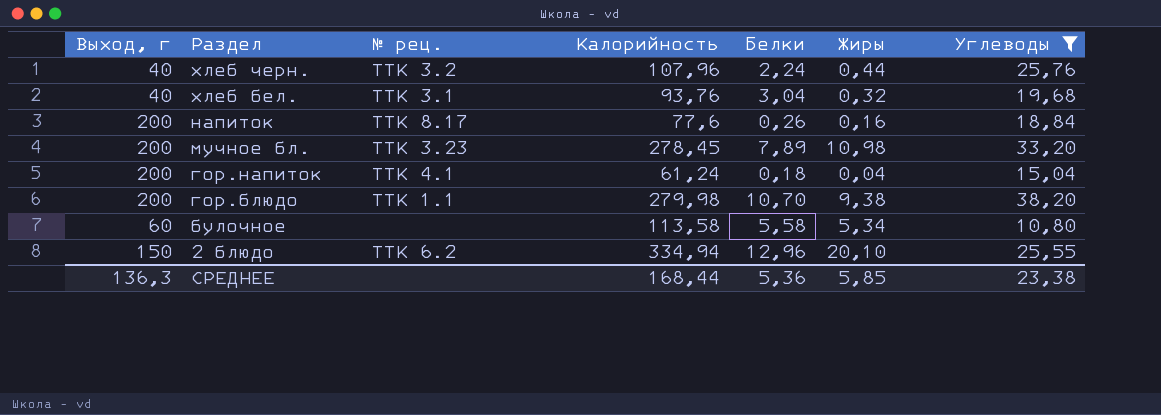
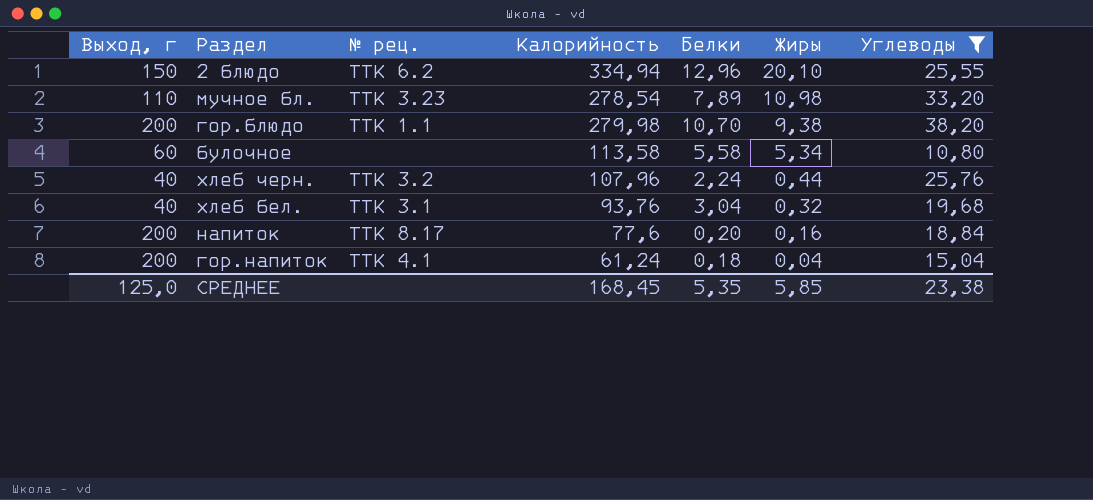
row order: Раздел descending -> Жиры descending
мучное бл. | Выход, г: 200 -> 110
мучное бл. | Калорийность: 278,45 -> 278,54
напиток | Белки: 0,26 -> 0,20
СРЕДНЕЕ | Выход, г: 136,3 -> 125,0
СРЕДНЕЕ | Калорийность: 168,44 -> 168,45
СРЕДНЕЕ | Белки: 5,36 -> 5,35

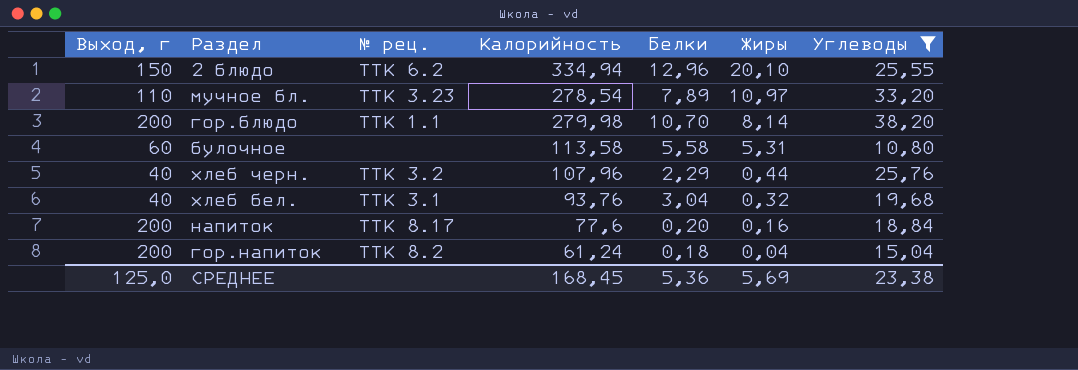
мучное бл. | Жиры: 10,98 -> 10,97
гор.блюдо | Жиры: 9,38 -> 8,14
булочное | Жиры: 5,34 -> 5,31
хлеб черн. | Белки: 2,24 -> 2,29
гор.напиток | № рец.: ТТК 4.1 -> ТТК 8.2
СРЕДНЕЕ | Белки: 5,35 -> 5,36
СРЕДНЕЕ | Жиры: 5,85 -> 5,69

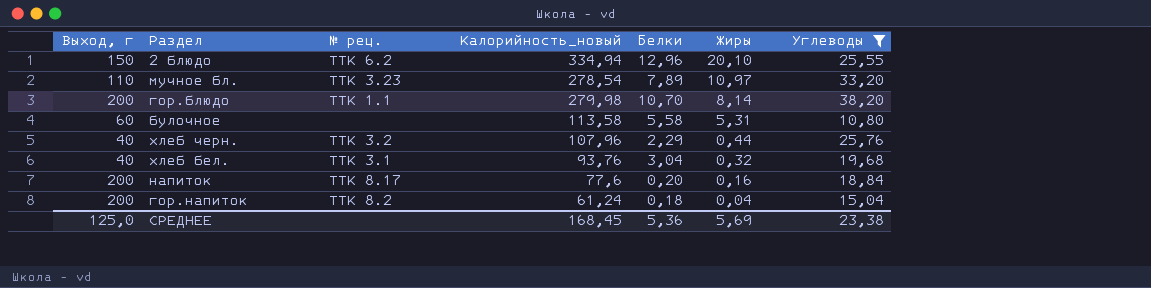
column name: Калорийность -> Калорийность_новый

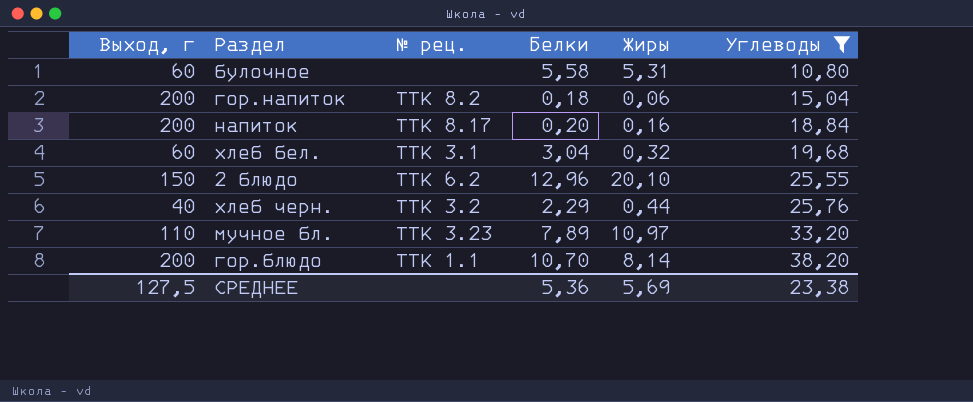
row order: Жиры descending -> Углеводы ascending
column Калорийность_новый | position: 4 -> none
гор.напиток | Жиры: 0,04 -> 0,06
хлеб бел. | Выход, г: 40 -> 60
СРЕДНЕЕ | Выход, г: 125,0 -> 127,5

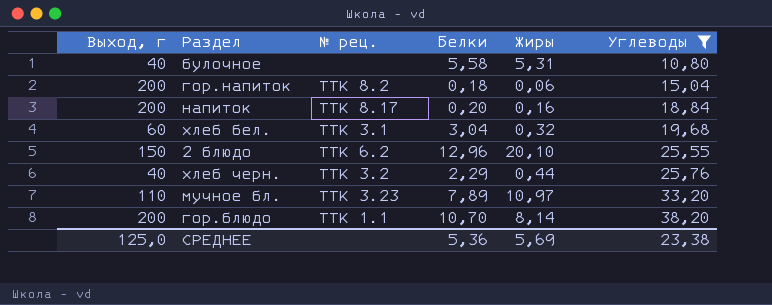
булочное | Выход, г: 60 -> 40
СРЕДНЕЕ | Выход, г: 127,5 -> 125,0

